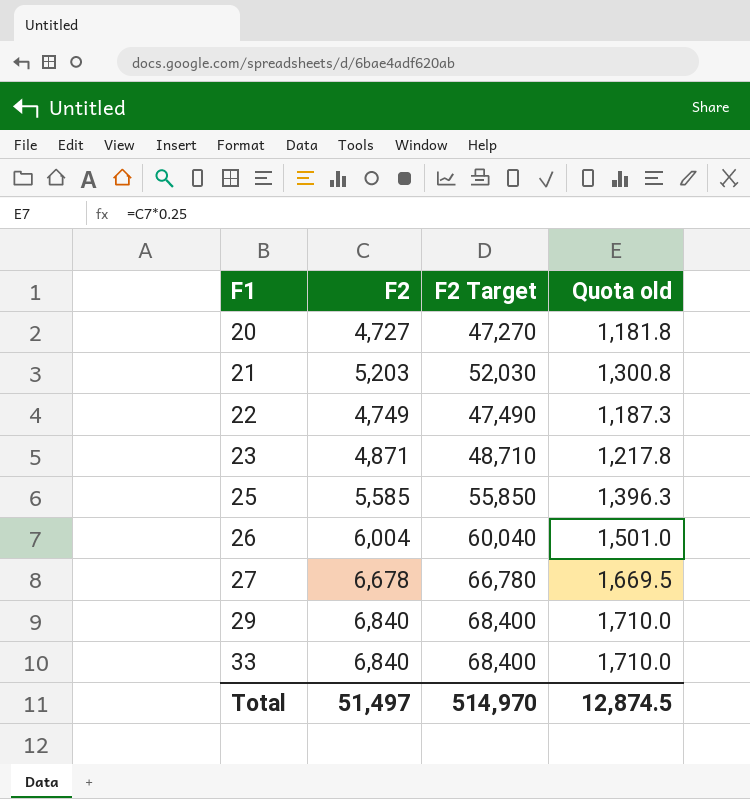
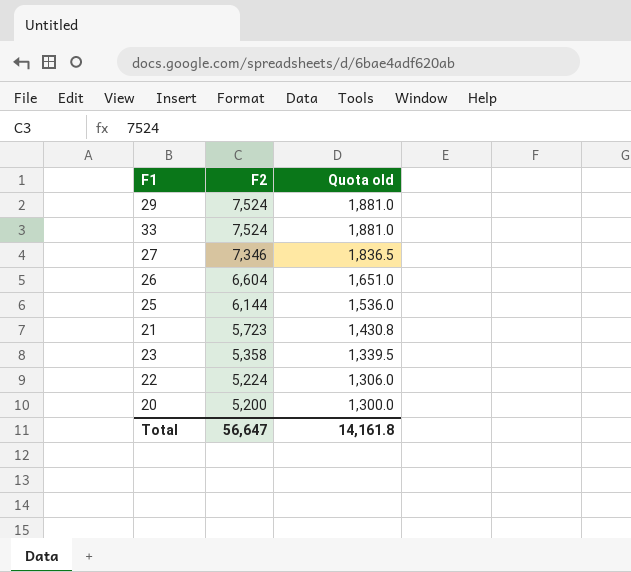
row order: F1 ascending -> F2 descending
column F2 Target | formula: [F2] * 10 -> none
29 | F2: 6,840 -> 7,524
29 | Quota old: 1,710.0 -> 1,881.0
33 | F2: 6,840 -> 7,524
33 | Quota old: 1,710.0 -> 1,881.0
27 | F2: 6,678 -> 7,346
27 | Quota old: 1,669.5 -> 1,836.5
26 | F2: 6,004 -> 6,604
26 | Quota old: 1,501.0 -> 1,651.0
25 | F2: 5,585 -> 6,144
25 | Quota old: 1,396.3 -> 1,536.0
21 | F2: 5,203 -> 5,723
21 | Quota old: 1,300.8 -> 1,430.8
23 | F2: 4,871 -> 5,358
23 | Quota old: 1,217.8 -> 1,339.5
22 | F2: 4,749 -> 5,224
22 | Quota old: 1,187.3 -> 1,306.0
20 | F2: 4,727 -> 5,200
20 | Quota old: 1,181.8 -> 1,300.0
Total | F2: 51,497 -> 56,647
Total | Quota old: 12,874.5 -> 14,161.8

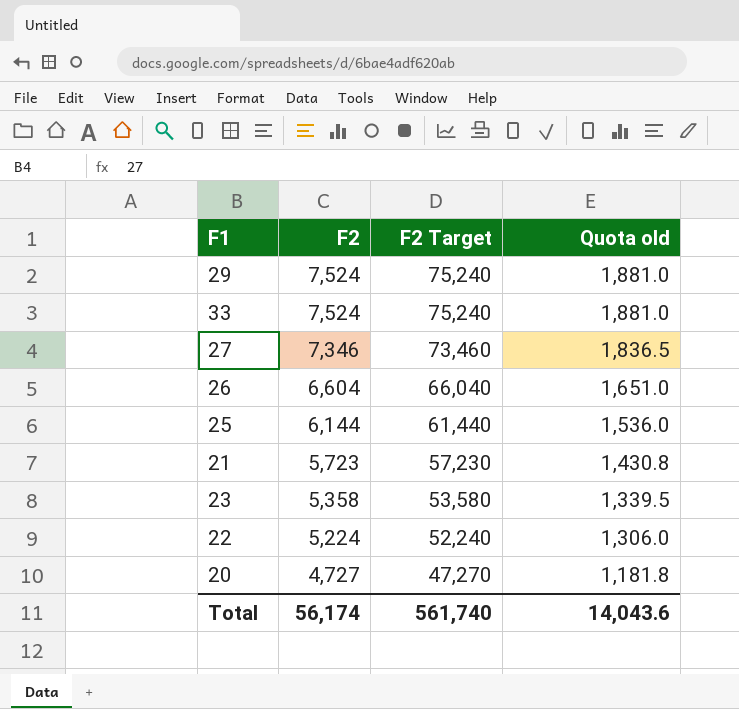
column F2 Target | formula: none -> [F2] * 10
20 | F2: 5,200 -> 4,727
20 | Quota old: 1,300.0 -> 1,181.8
Total | F2: 56,647 -> 56,174
Total | Quota old: 14,161.8 -> 14,043.6

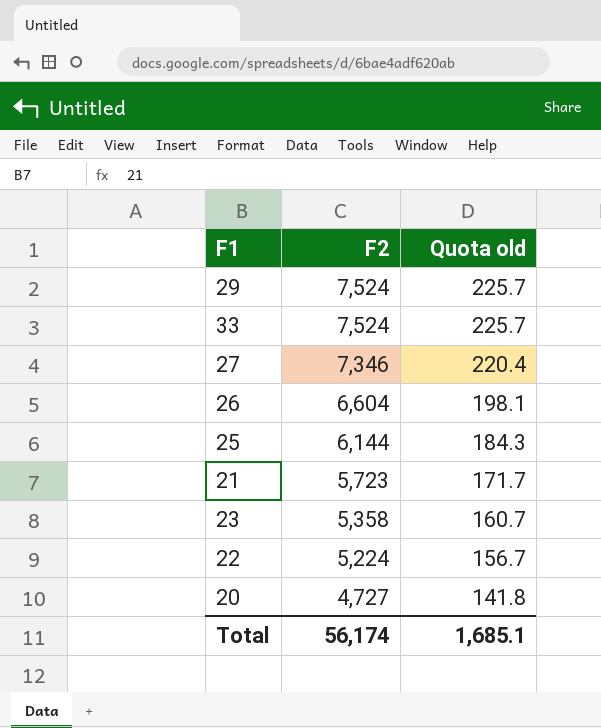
column F2 Target | formula: [F2] * 10 -> none
column Quota old | formula: [F2] * 0.25 -> [F2] * 0.03
Total | Quota old: 14,043.6 -> 1,685.1

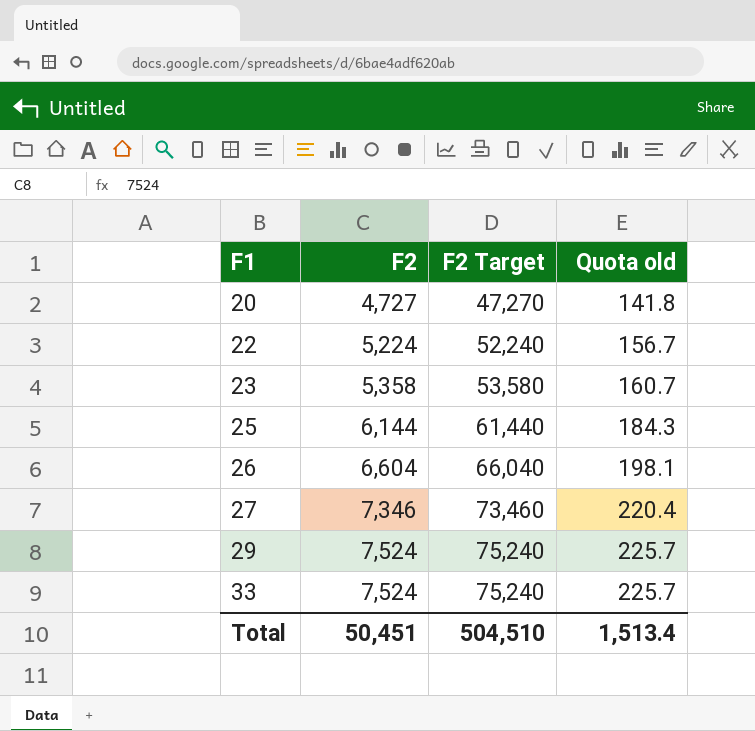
row order: F2 descending -> F1 ascending
column F2 Target | formula: none -> [F2] * 10
row 21: 5,723 | 171.7 -> none
Total | F2: 56,174 -> 50,451
Total | Quota old: 1,685.1 -> 1,513.4

